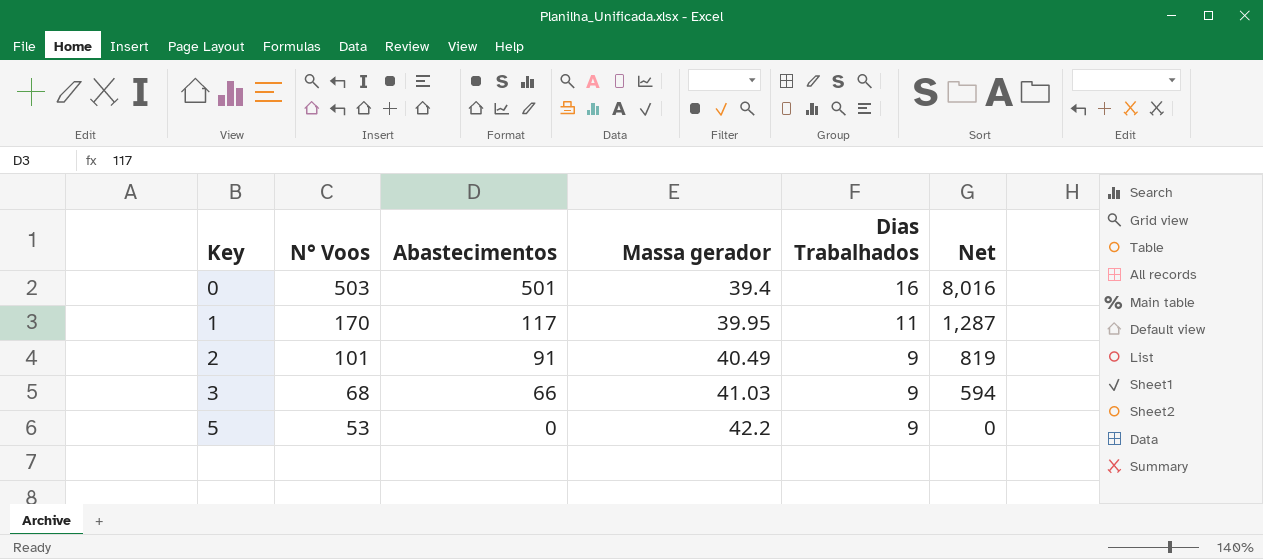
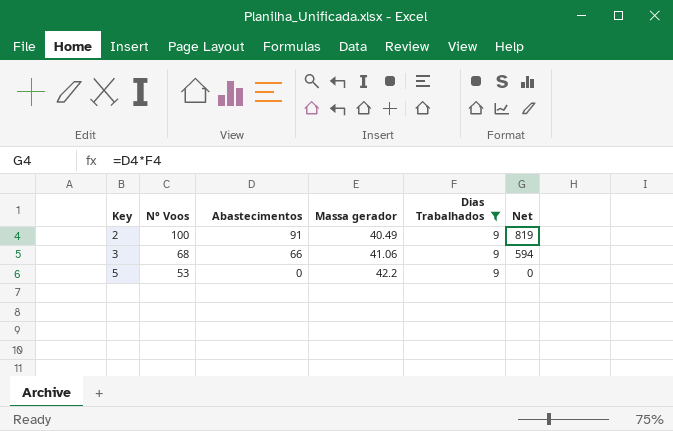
filter: none -> Dias Trabalhados = 9
2 | N° Voos: 101 -> 100
3 | Massa gerador: 41.03 -> 41.06

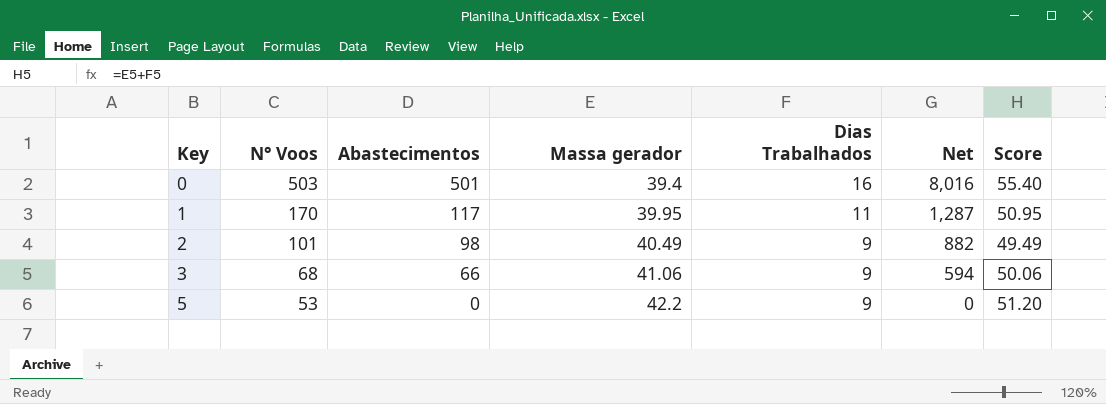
filter: Dias Trabalhados = 9 -> none
column Score | formula: none -> [Massa gerador] + [Dias Trabalhados]
2 | N° Voos: 100 -> 101
2 | Abastecimentos: 91 -> 98
2 | Net: 819 -> 882

